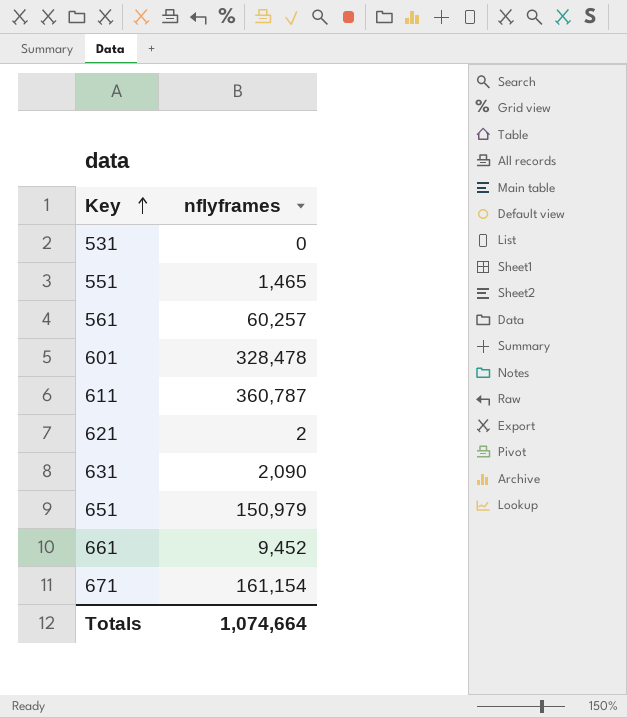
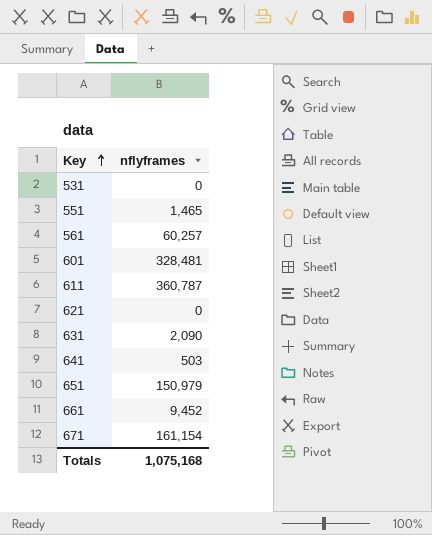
601 | nflyframes: 328,478 -> 328,481
621 | nflyframes: 2 -> 0
row 641: none -> 503
Totals | nflyframes: 1,074,664 -> 1,075,168

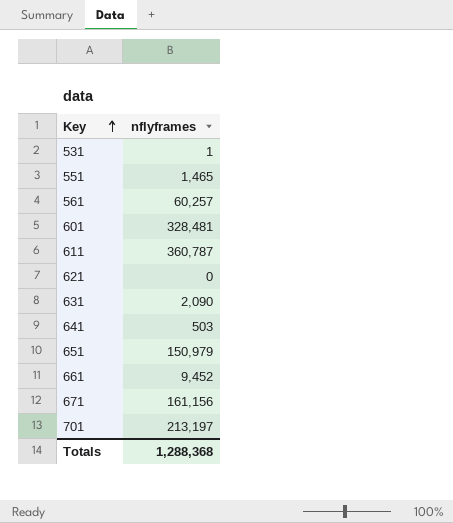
531 | nflyframes: 0 -> 1
671 | nflyframes: 161,154 -> 161,156
row 701: none -> 213,197
Totals | nflyframes: 1,075,168 -> 1,288,368

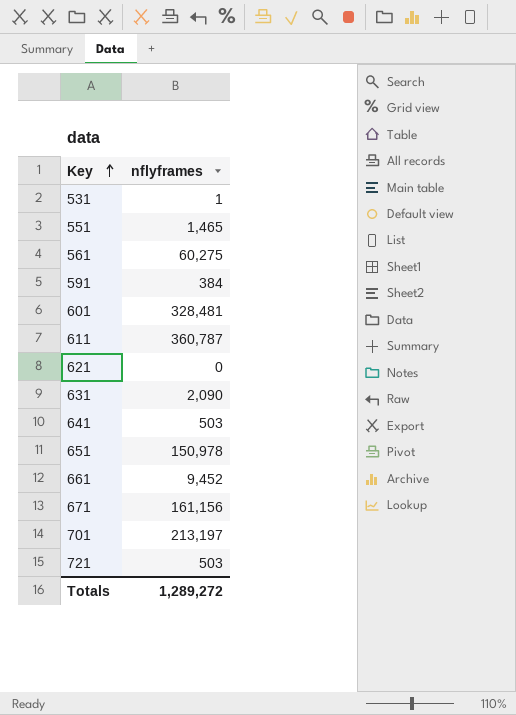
561 | nflyframes: 60,257 -> 60,275
row 591: none -> 384
651 | nflyframes: 150,979 -> 150,978
row 721: none -> 503
Totals | nflyframes: 1,288,368 -> 1,289,272

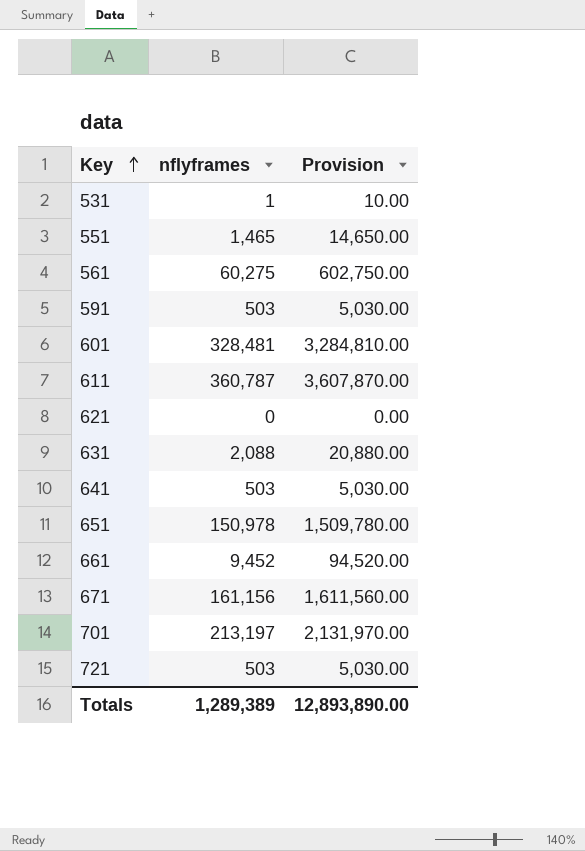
column Provision | formula: none -> [nflyframes] * 10
591 | nflyframes: 384 -> 503
631 | nflyframes: 2,090 -> 2,088
Totals | nflyframes: 1,289,272 -> 1,289,389

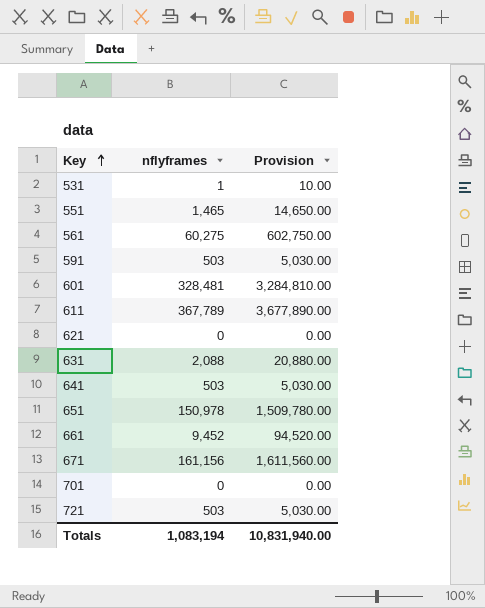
611 | nflyframes: 360,787 -> 367,789
611 | Provision: 3,607,870.00 -> 3,677,890.00
701 | nflyframes: 213,197 -> 0
701 | Provision: 2,131,970.00 -> 0.00
Totals | nflyframes: 1,289,389 -> 1,083,194
Totals | Provision: 12,893,890.00 -> 10,831,940.00

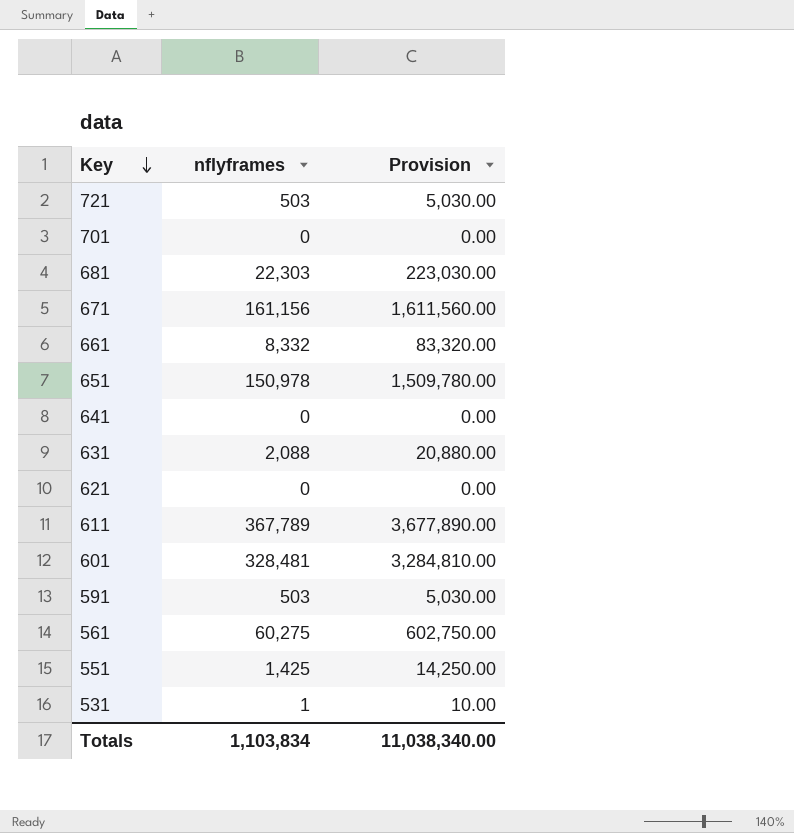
row order: Key ascending -> Key descending
row 681: none -> 22,303 | 223,030.00
661 | nflyframes: 9,452 -> 8,332
661 | Provision: 94,520.00 -> 83,320.00
641 | nflyframes: 503 -> 0
641 | Provision: 5,030.00 -> 0.00
551 | nflyframes: 1,465 -> 1,425
551 | Provision: 14,650.00 -> 14,250.00
Totals | nflyframes: 1,083,194 -> 1,103,834
Totals | Provision: 10,831,940.00 -> 11,038,340.00

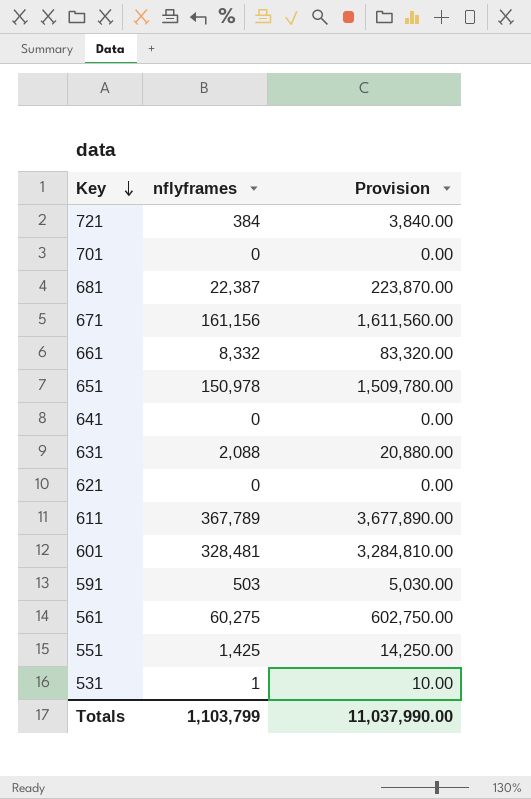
721 | nflyframes: 503 -> 384
721 | Provision: 5,030.00 -> 3,840.00
681 | nflyframes: 22,303 -> 22,387
681 | Provision: 223,030.00 -> 223,870.00
Totals | nflyframes: 1,103,834 -> 1,103,799
Totals | Provision: 11,038,340.00 -> 11,037,990.00

